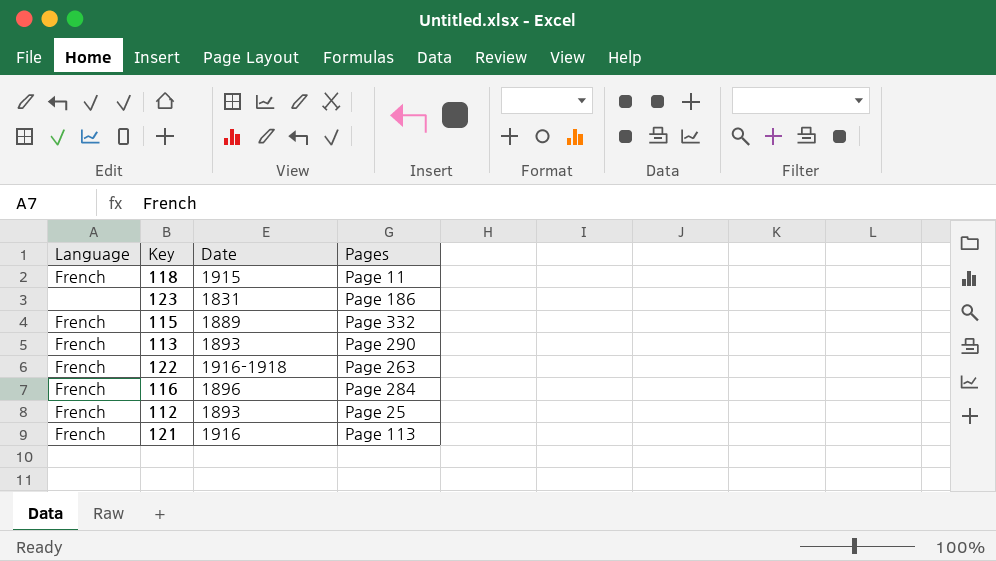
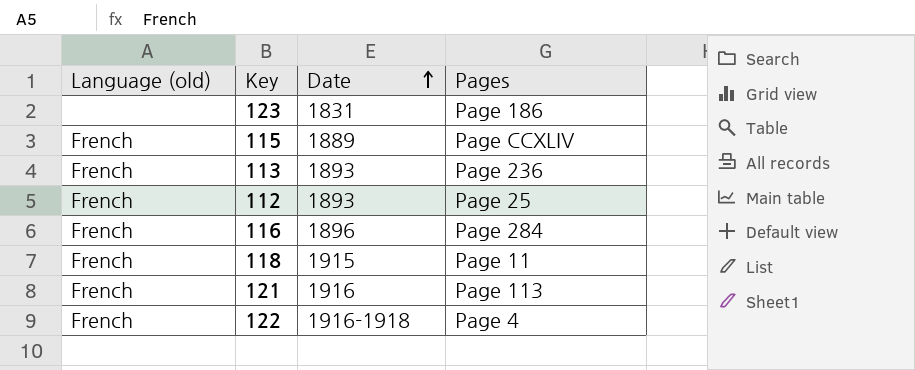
row order: none -> Date ascending
column name: Language -> Language (old)
115 | Pages: Page 332 -> Page CCXLIV
113 | Pages: Page 290 -> Page 236
122 | Pages: Page 263 -> Page 4

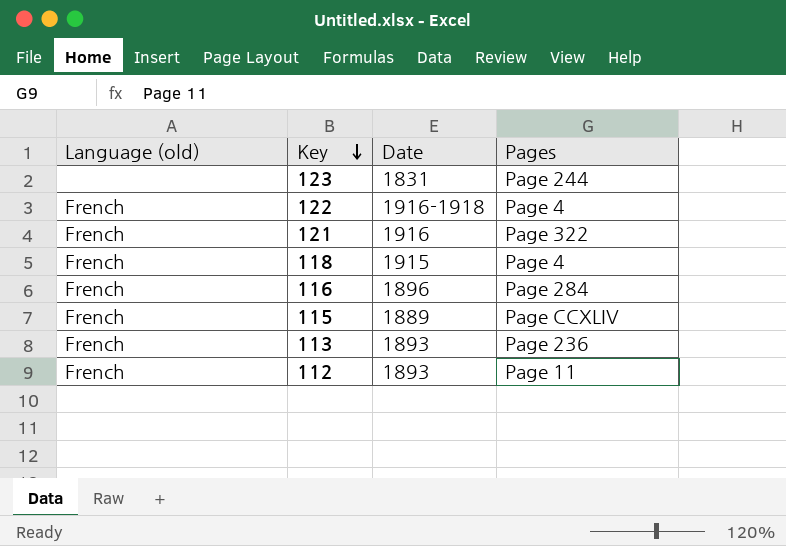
row order: Date ascending -> Key descending
123 | Pages: Page 186 -> Page 244
121 | Pages: Page 113 -> Page 322
118 | Pages: Page 11 -> Page 4
112 | Pages: Page 25 -> Page 11

